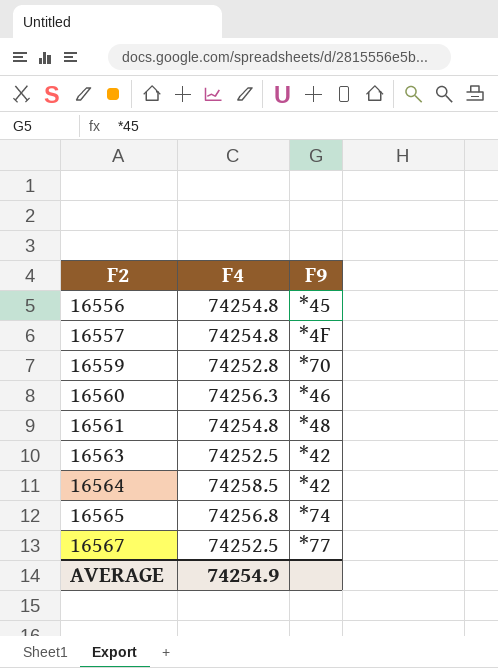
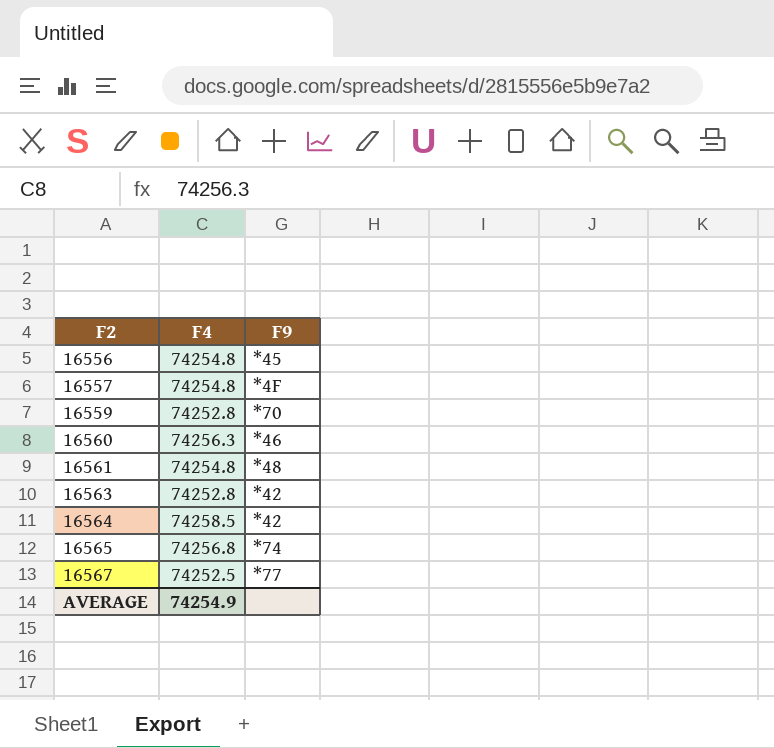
16563 | F4: 74252.5 -> 74252.8

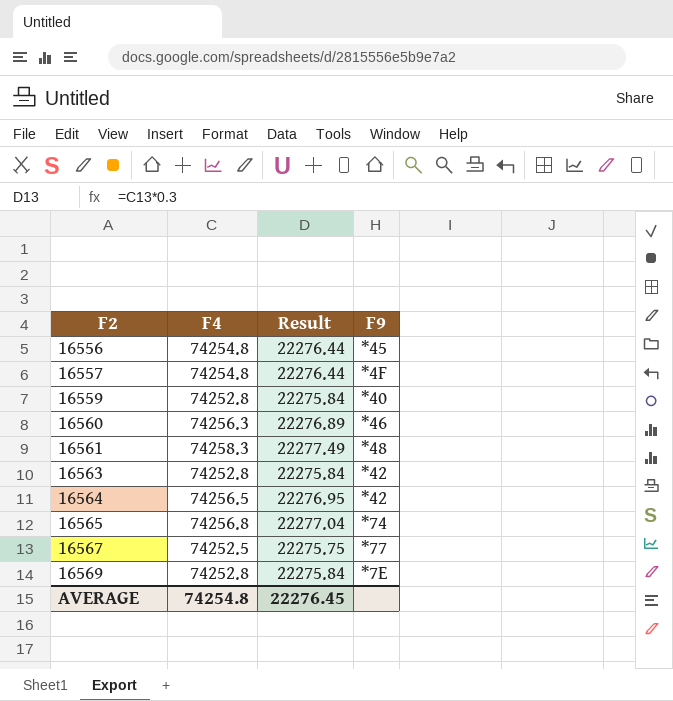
column Result | formula: none -> [F4] * 0.3
16559 | F9: *70 -> *40
16561 | F4: 74254.8 -> 74258.3
16564 | F4: 74258.5 -> 74256.5
row 16569: none -> 74252.8 | 22275.84 | *7E
AVERAGE | F4: 74254.9 -> 74254.8

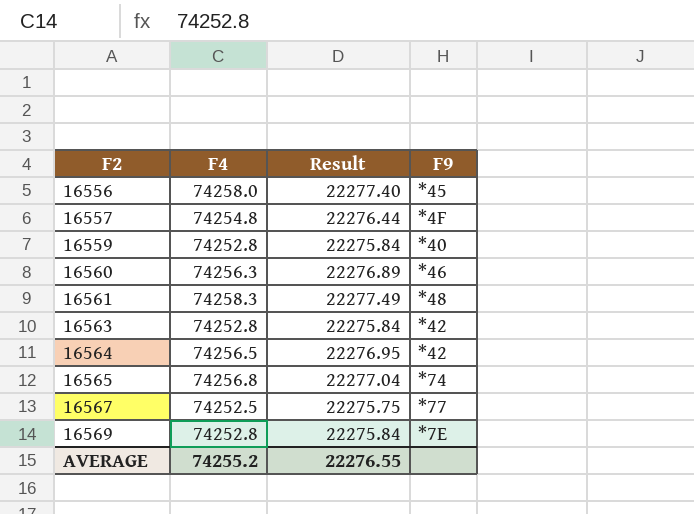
16556 | F4: 74254.8 -> 74258.0
16556 | Result: 22276.44 -> 22277.40
AVERAGE | F4: 74254.8 -> 74255.2
AVERAGE | Result: 22276.45 -> 22276.55

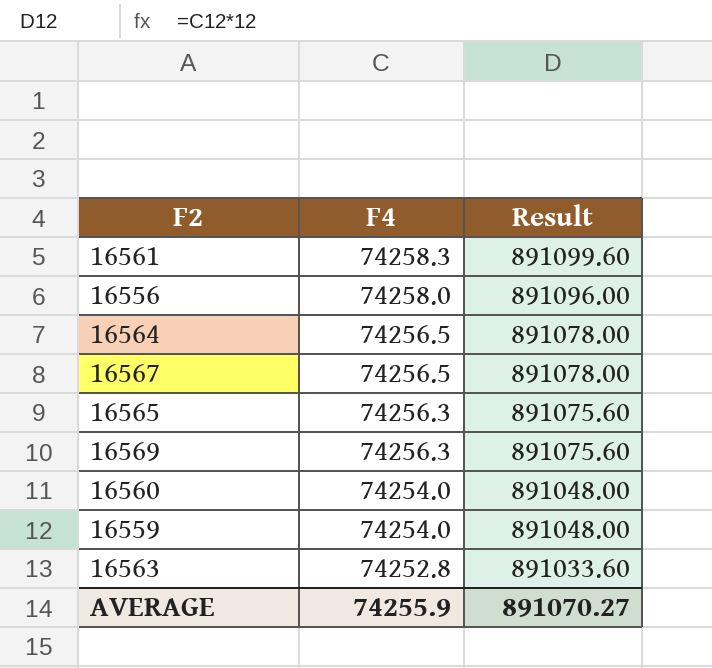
row order: F2 ascending -> F4 descending
column F9 | position: 4 -> none
column Result | formula: [F4] * 0.3 -> [F4] * 12
row 16557: 74254.8 | 22276.44 | *4F -> none
16567 | F4: 74252.5 -> 74256.5
16565 | F4: 74256.8 -> 74256.3
16569 | F4: 74252.8 -> 74256.3
16560 | F4: 74256.3 -> 74254.0
16559 | F4: 74252.8 -> 74254.0
AVERAGE | F4: 74255.2 -> 74255.9
AVERAGE | Result: 22276.55 -> 891070.27

